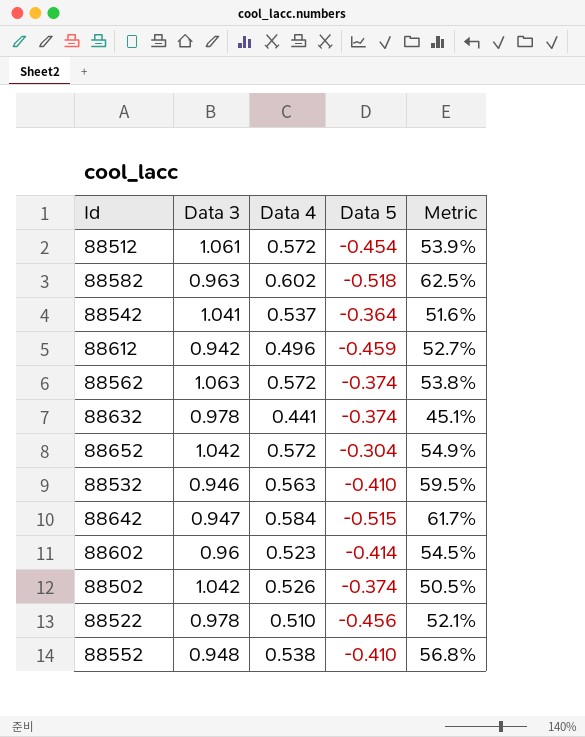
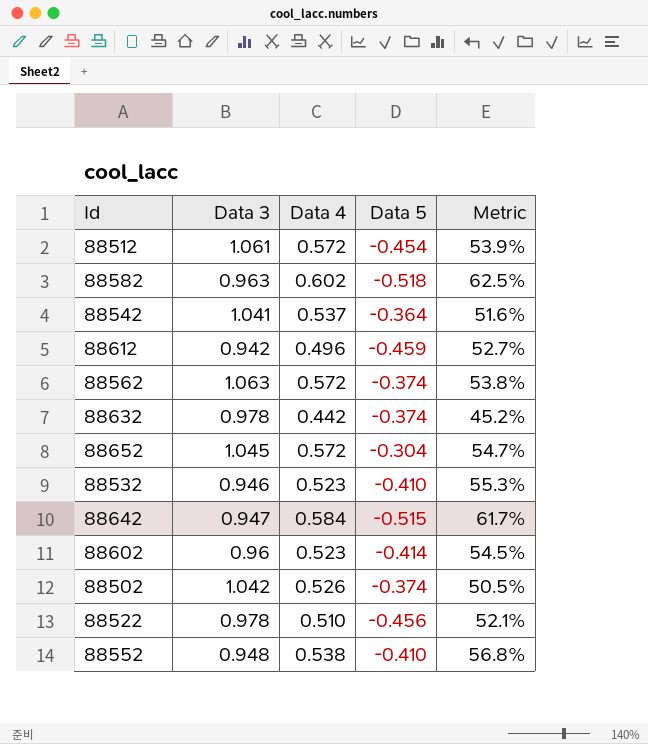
88632 | Data 4: 0.441 -> 0.442
88632 | Metric: 45.1% -> 45.2%
88652 | Data 3: 1.042 -> 1.045
88652 | Metric: 54.9% -> 54.7%
88532 | Data 4: 0.563 -> 0.523
88532 | Metric: 59.5% -> 55.3%

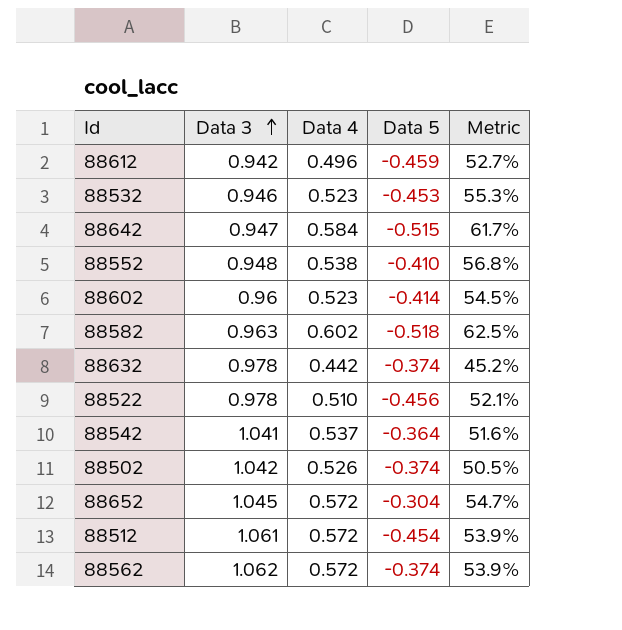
row order: none -> Data 3 ascending
88532 | Data 5: -0.410 -> -0.453
88562 | Data 3: 1.063 -> 1.062
88562 | Metric: 53.8% -> 53.9%

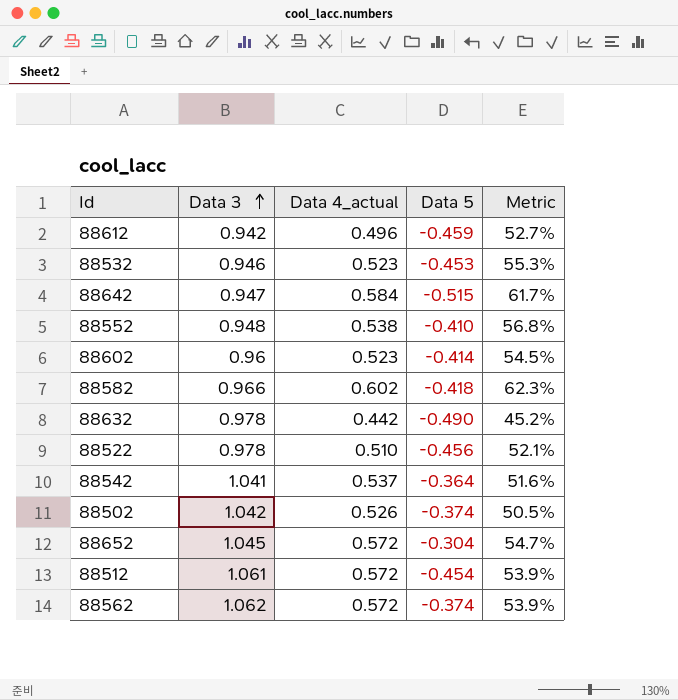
column name: Data 4 -> Data 4_actual
88582 | Data 3: 0.963 -> 0.966
88582 | Data 5: -0.518 -> -0.418
88582 | Metric: 62.5% -> 62.3%
88632 | Data 5: -0.374 -> -0.490

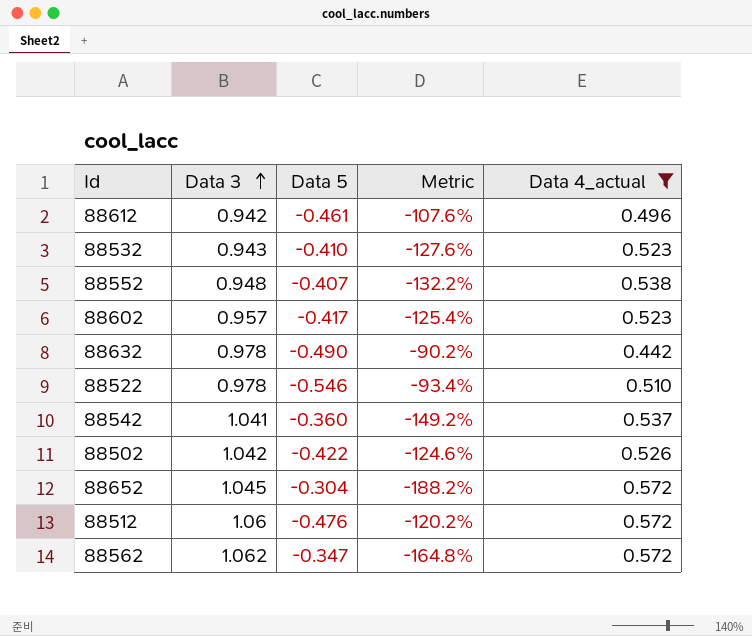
filter: none -> Data 4_actual <= 0.572
column Metric | formula: [Data 4_actual] / [Data 3] -> [Data 4_actual] / [Data 5]
column Data 4_actual | position: 3 -> 5
88612 | Data 5: -0.459 -> -0.461
88532 | Data 3: 0.946 -> 0.943
88532 | Data 5: -0.453 -> -0.410
88552 | Data 5: -0.410 -> -0.407
88602 | Data 3: 0.96 -> 0.957
88602 | Data 5: -0.414 -> -0.417
88522 | Data 5: -0.456 -> -0.546
88542 | Data 5: -0.364 -> -0.360
88502 | Data 5: -0.374 -> -0.422
88512 | Data 3: 1.061 -> 1.06
88512 | Data 5: -0.454 -> -0.476
88562 | Data 5: -0.374 -> -0.347

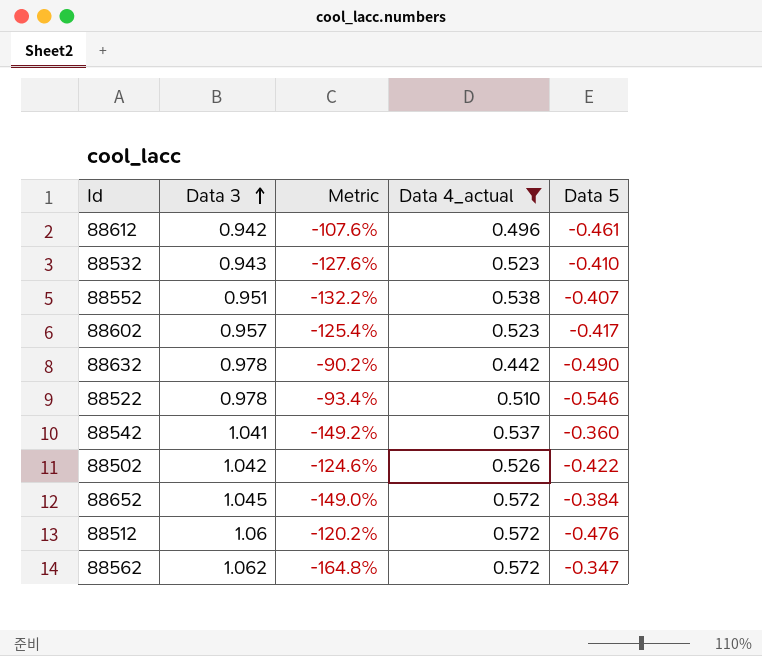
column Data 5 | position: 3 -> 5
88552 | Data 3: 0.948 -> 0.951
88652 | Metric: -188.2% -> -149.0%
88652 | Data 5: -0.304 -> -0.384

